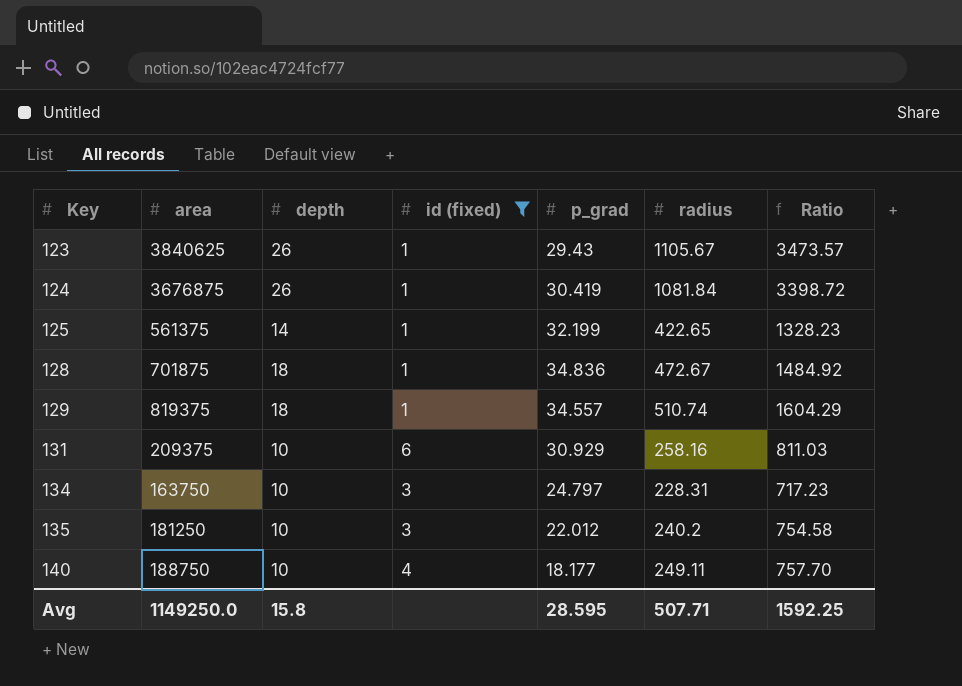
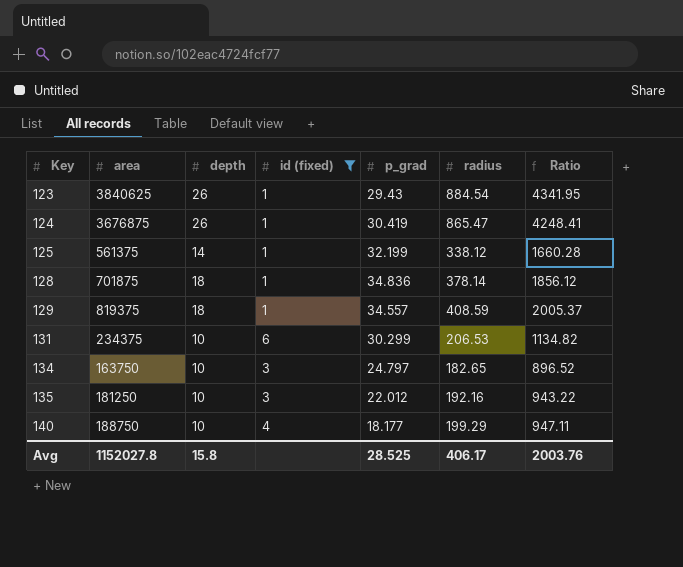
123 | radius: 1105.67 -> 884.54
123 | Ratio: 3473.57 -> 4341.95
124 | radius: 1081.84 -> 865.47
124 | Ratio: 3398.72 -> 4248.41
125 | radius: 422.65 -> 338.12
125 | Ratio: 1328.23 -> 1660.28
128 | radius: 472.67 -> 378.14
128 | Ratio: 1484.92 -> 1856.12
129 | radius: 510.74 -> 408.59
129 | Ratio: 1604.29 -> 2005.37
131 | area: 209375 -> 234375
131 | p_grad: 30.929 -> 30.299
131 | radius: 258.16 -> 206.53
131 | Ratio: 811.03 -> 1134.82
134 | radius: 228.31 -> 182.65
134 | Ratio: 717.23 -> 896.52
135 | radius: 240.2 -> 192.16
135 | Ratio: 754.58 -> 943.22
140 | radius: 249.11 -> 199.29
140 | Ratio: 757.70 -> 947.11
Avg | area: 1149250.0 -> 1152027.8
Avg | p_grad: 28.595 -> 28.525
Avg | radius: 507.71 -> 406.17
Avg | Ratio: 1592.25 -> 2003.76

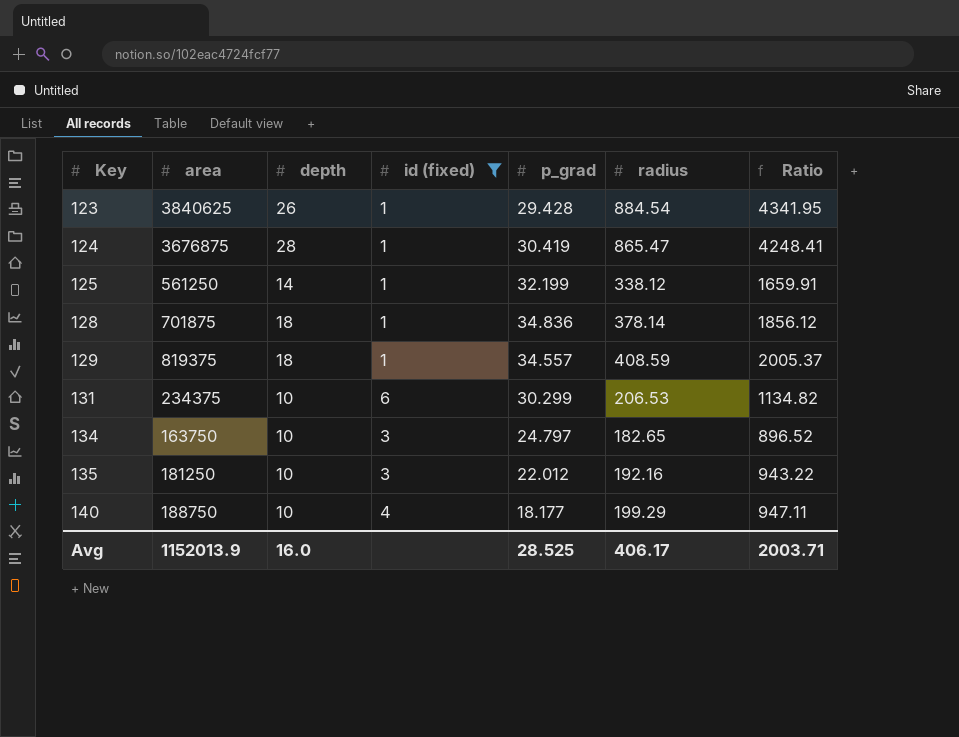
123 | p_grad: 29.43 -> 29.428
124 | depth: 26 -> 28
125 | area: 561375 -> 561250
125 | Ratio: 1660.28 -> 1659.91
Avg | area: 1152027.8 -> 1152013.9
Avg | depth: 15.8 -> 16.0
Avg | Ratio: 2003.76 -> 2003.71

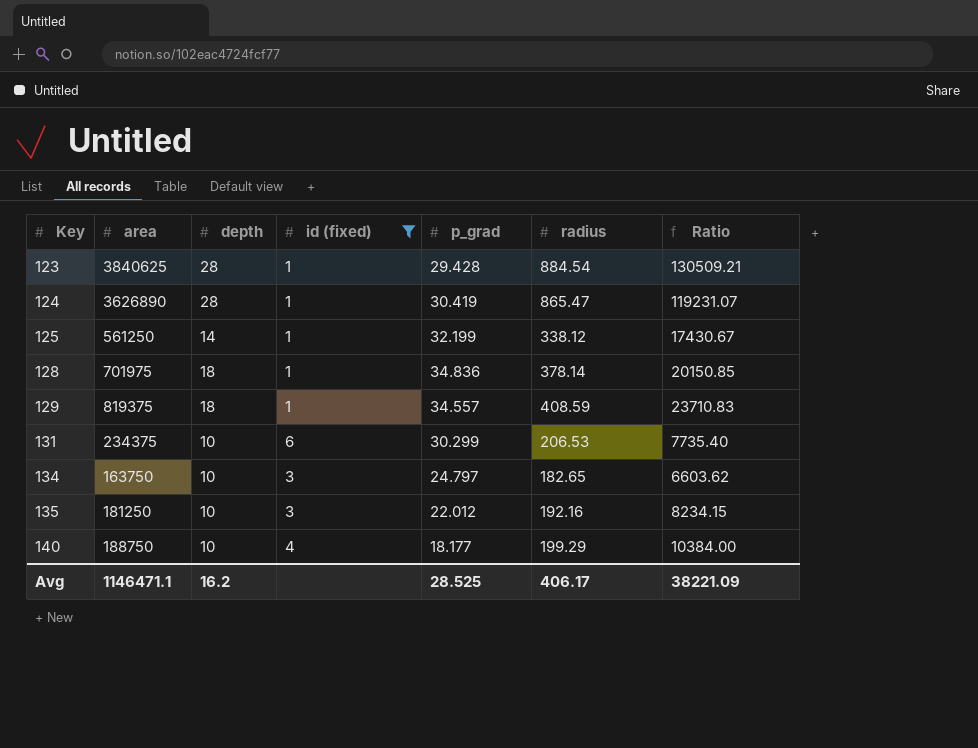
column Ratio | formula: [area] / [radius] -> [area] / [p_grad]
123 | depth: 26 -> 28
124 | area: 3676875 -> 3626890
128 | area: 701875 -> 701975
Avg | area: 1152013.9 -> 1146471.1
Avg | depth: 16.0 -> 16.2
Avg | Ratio: 2003.71 -> 38221.09

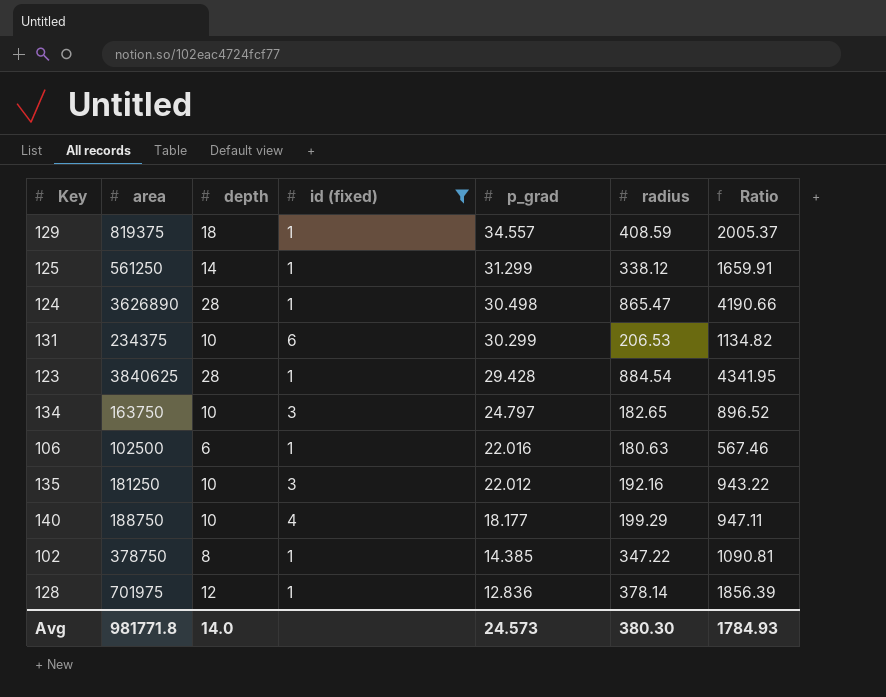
row order: Key ascending -> p_grad descending
column Ratio | formula: [area] / [p_grad] -> [area] / [radius]
125 | p_grad: 32.199 -> 31.299
124 | p_grad: 30.419 -> 30.498
row 106: none -> 102500 | 6 | 1 | 22.016 | 180.63 | 567.46
row 102: none -> 378750 | 8 | 1 | 14.385 | 347.22 | 1090.81
128 | depth: 18 -> 12
128 | p_grad: 34.836 -> 12.836
Avg | area: 1146471.1 -> 981771.8
Avg | depth: 16.2 -> 14.0
Avg | p_grad: 28.525 -> 24.573
Avg | radius: 406.17 -> 380.30
Avg | Ratio: 38221.09 -> 1784.93

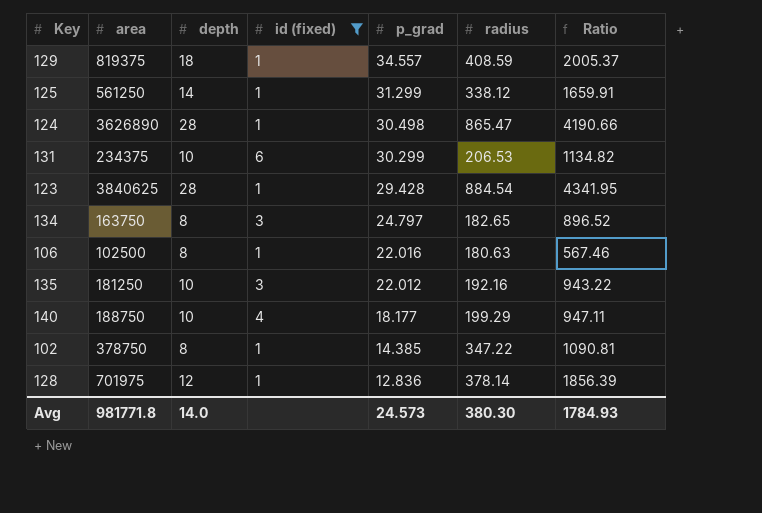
134 | depth: 10 -> 8
106 | depth: 6 -> 8

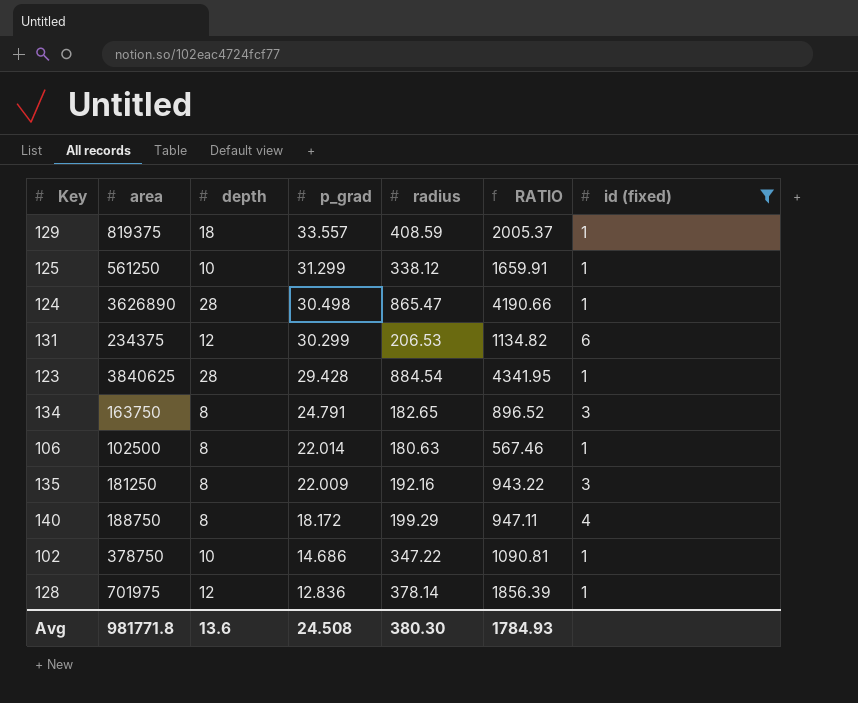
column name: Ratio -> RATIO
column id (fixed) | position: 4 -> 7
129 | p_grad: 34.557 -> 33.557
125 | depth: 14 -> 10
131 | depth: 10 -> 12
134 | p_grad: 24.797 -> 24.791
106 | p_grad: 22.016 -> 22.014
135 | depth: 10 -> 8
135 | p_grad: 22.012 -> 22.009
140 | depth: 10 -> 8
140 | p_grad: 18.177 -> 18.172
102 | depth: 8 -> 10
102 | p_grad: 14.385 -> 14.686
Avg | depth: 14.0 -> 13.6
Avg | p_grad: 24.573 -> 24.508

